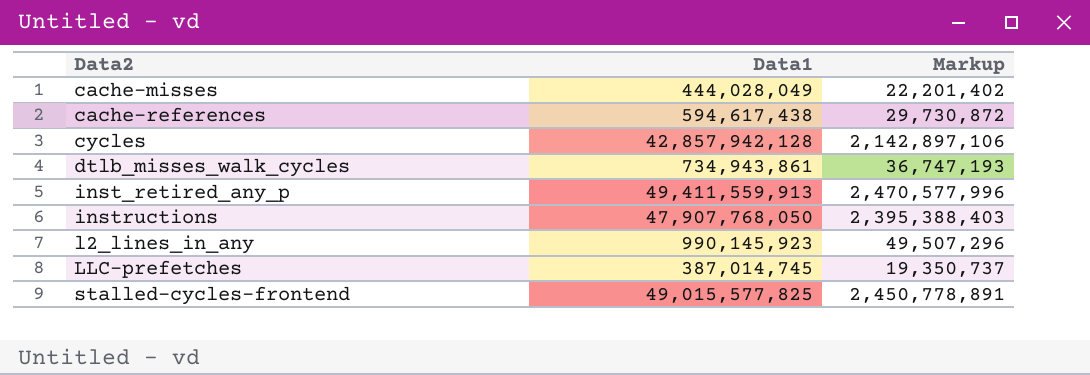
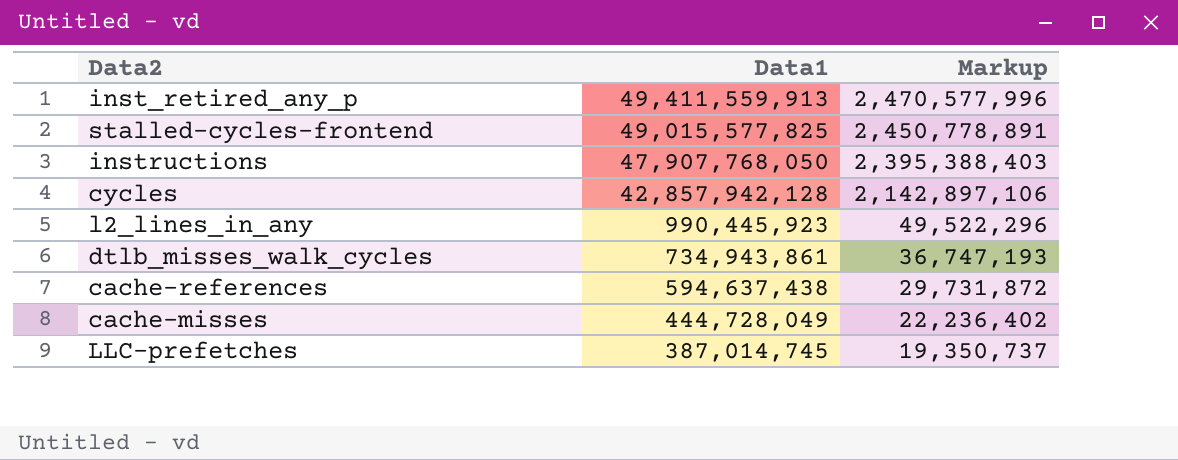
row order: Data2 ascending -> Data1 descending
l2_lines_in_any | Data1: 990,145,923 -> 990,445,923
l2_lines_in_any | Markup: 49,507,296 -> 49,522,296
cache-references | Data1: 594,617,438 -> 594,637,438
cache-references | Markup: 29,730,872 -> 29,731,872
cache-misses | Data1: 444,028,049 -> 444,728,049
cache-misses | Markup: 22,201,402 -> 22,236,402

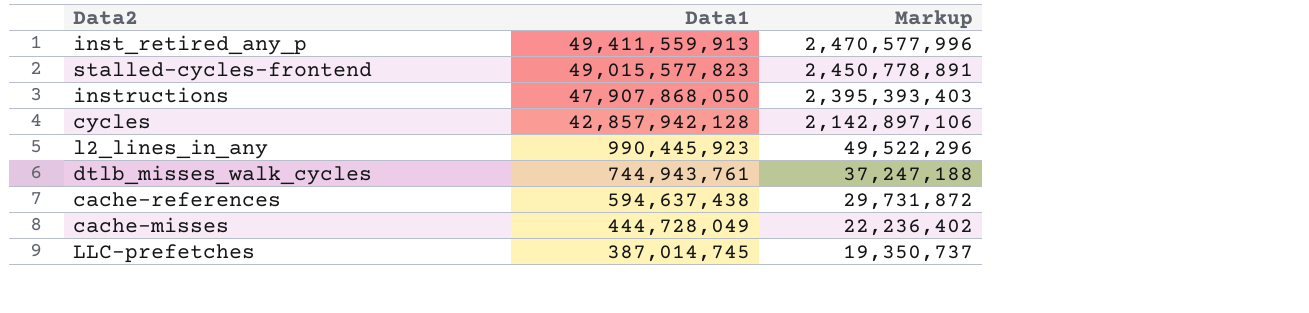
stalled-cycles-frontend | Data1: 49,015,577,825 -> 49,015,577,823
instructions | Data1: 47,907,768,050 -> 47,907,868,050
instructions | Markup: 2,395,388,403 -> 2,395,393,403
dtlb_misses_walk_cycles | Data1: 734,943,861 -> 744,943,761
dtlb_misses_walk_cycles | Markup: 36,747,193 -> 37,247,188

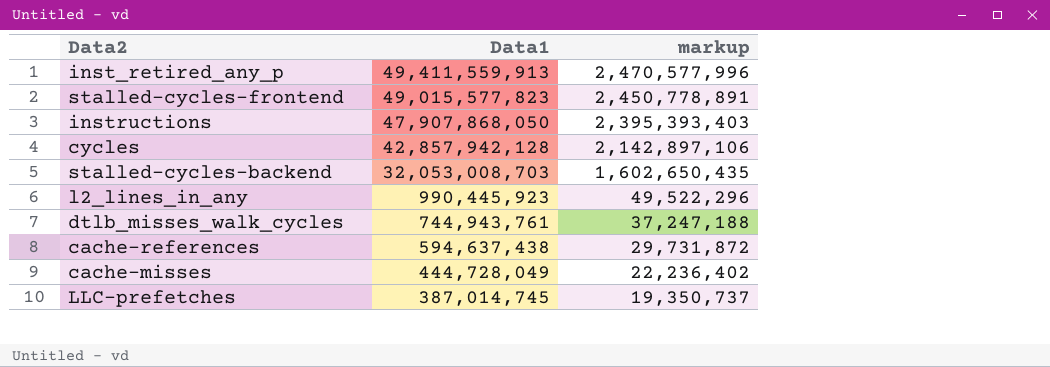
column name: Markup -> markup
row stalled-cycles-backend: none -> 32,053,008,703 | 1,602,650,435

